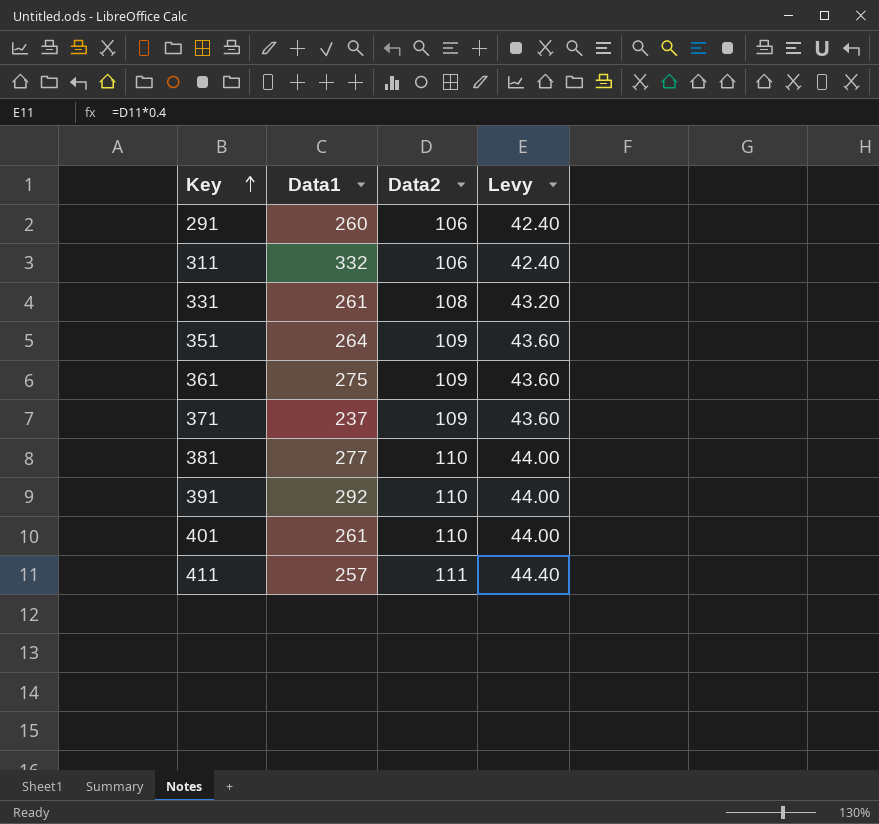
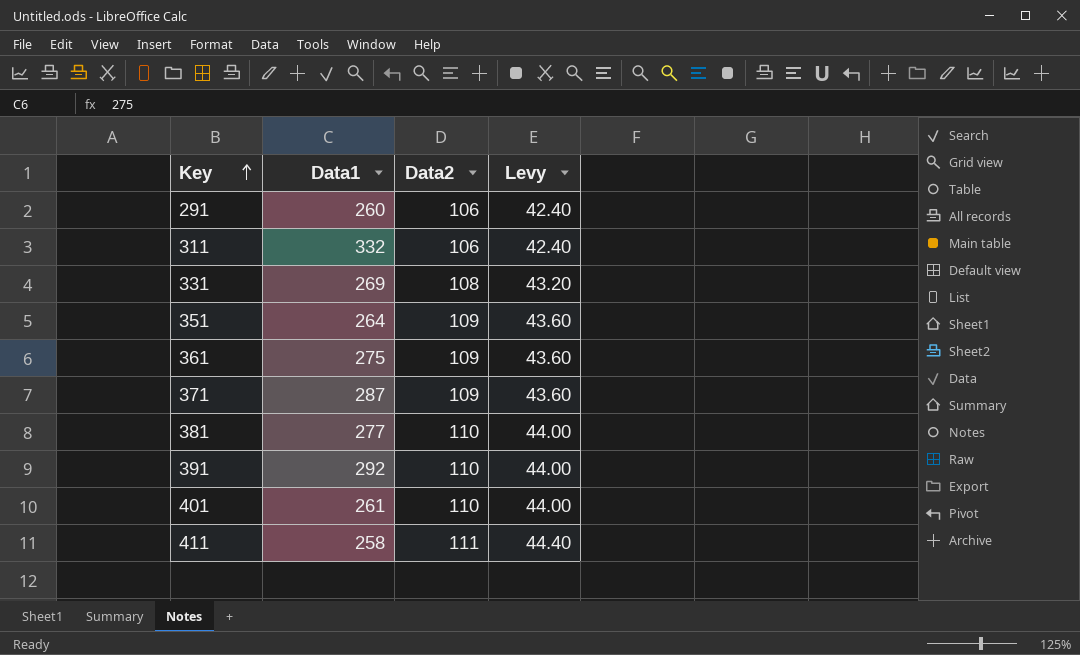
331 | Data1: 261 -> 269
371 | Data1: 237 -> 287
411 | Data1: 257 -> 258

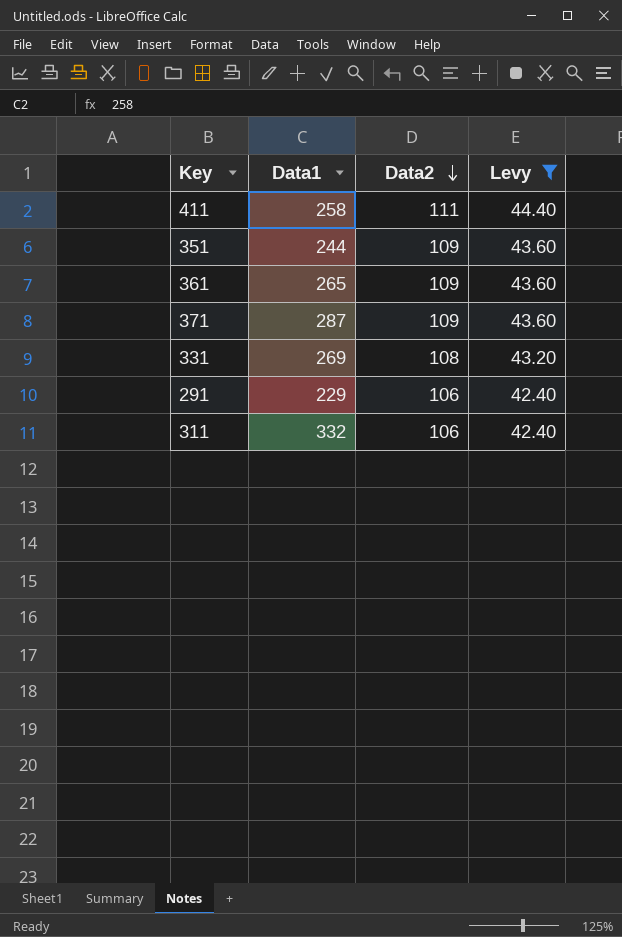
filter: none -> Levy != 44.00
row order: Key ascending -> Data2 descending
351 | Data1: 264 -> 244
361 | Data1: 275 -> 265
291 | Data1: 260 -> 229

